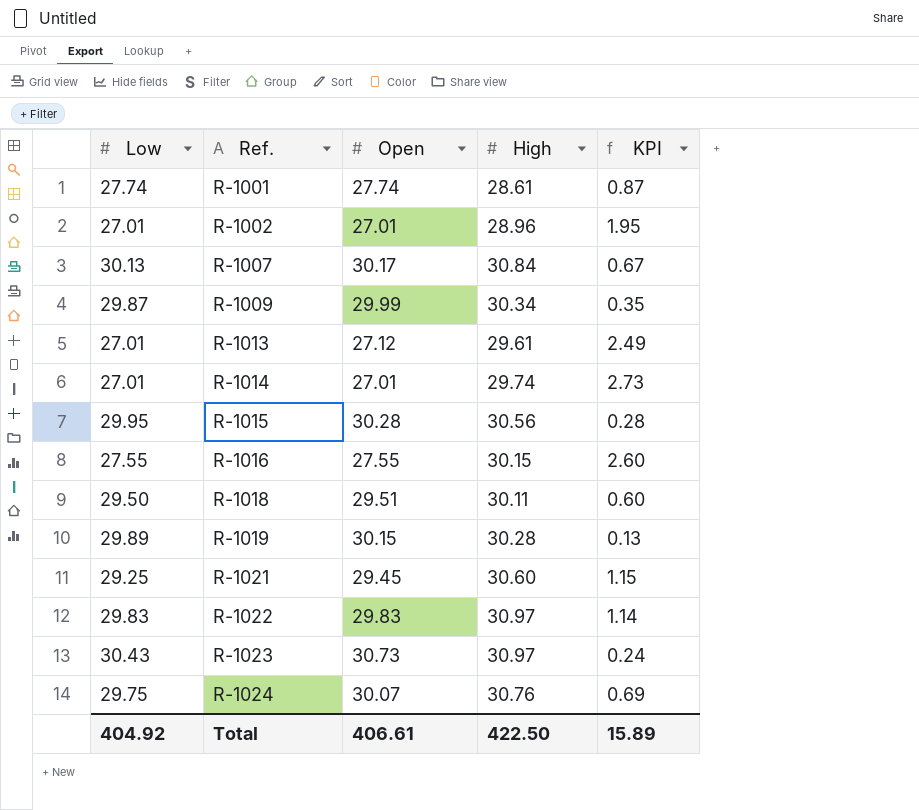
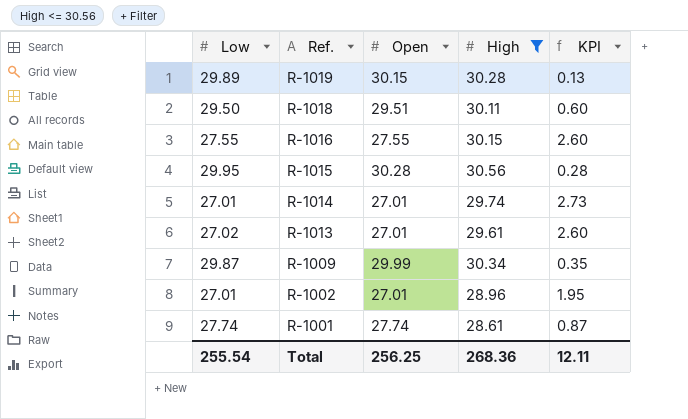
filter: none -> High <= 30.56
row order: Ref. ascending -> Ref. descending
R-1013 | Low: 27.01 -> 27.02
R-1013 | Open: 27.12 -> 27.01
R-1013 | KPI: 2.49 -> 2.60
Total | Low: 404.92 -> 255.54
Total | Open: 406.61 -> 256.25
Total | High: 422.50 -> 268.36
Total | KPI: 15.89 -> 12.11

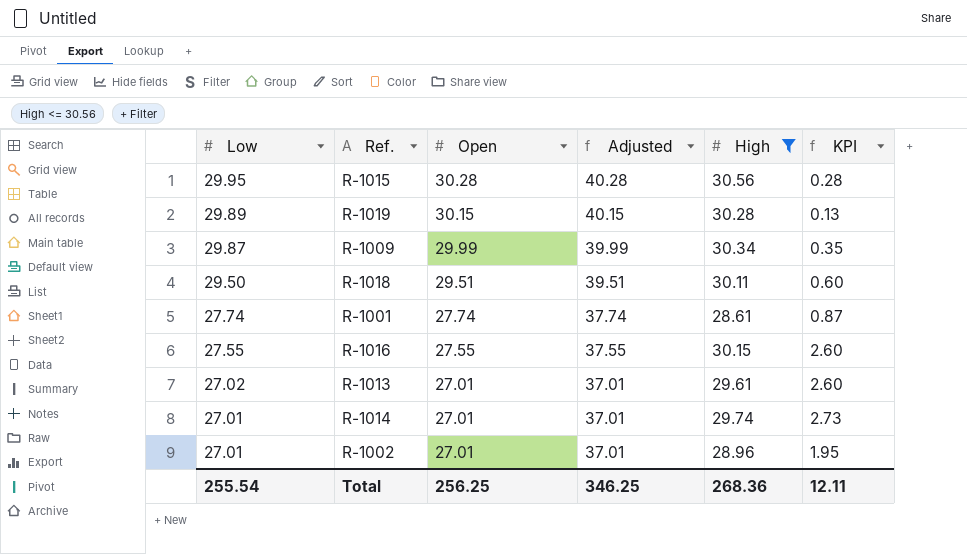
row order: Ref. descending -> Low descending
column Adjusted | formula: none -> [Open] + 10

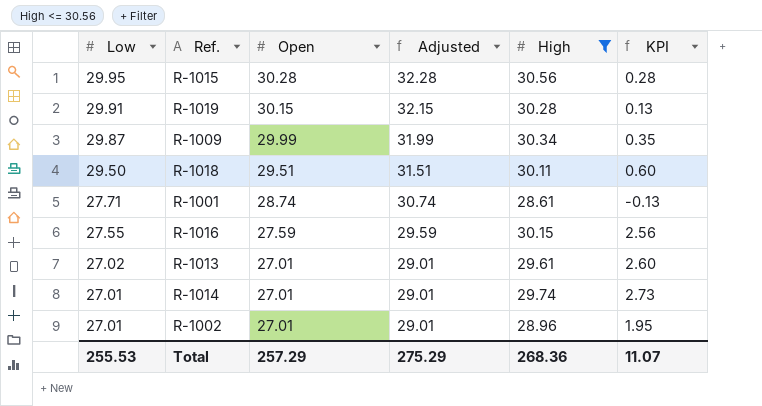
column Adjusted | formula: [Open] + 10 -> [Open] + 2
R-1019 | Low: 29.89 -> 29.91
R-1001 | Low: 27.74 -> 27.71
R-1001 | Open: 27.74 -> 28.74
R-1001 | KPI: 0.87 -> -0.13
R-1016 | Open: 27.55 -> 27.59
R-1016 | KPI: 2.60 -> 2.56
Total | Low: 255.54 -> 255.53
Total | Open: 256.25 -> 257.29
Total | Adjusted: 346.25 -> 275.29
Total | KPI: 12.11 -> 11.07

